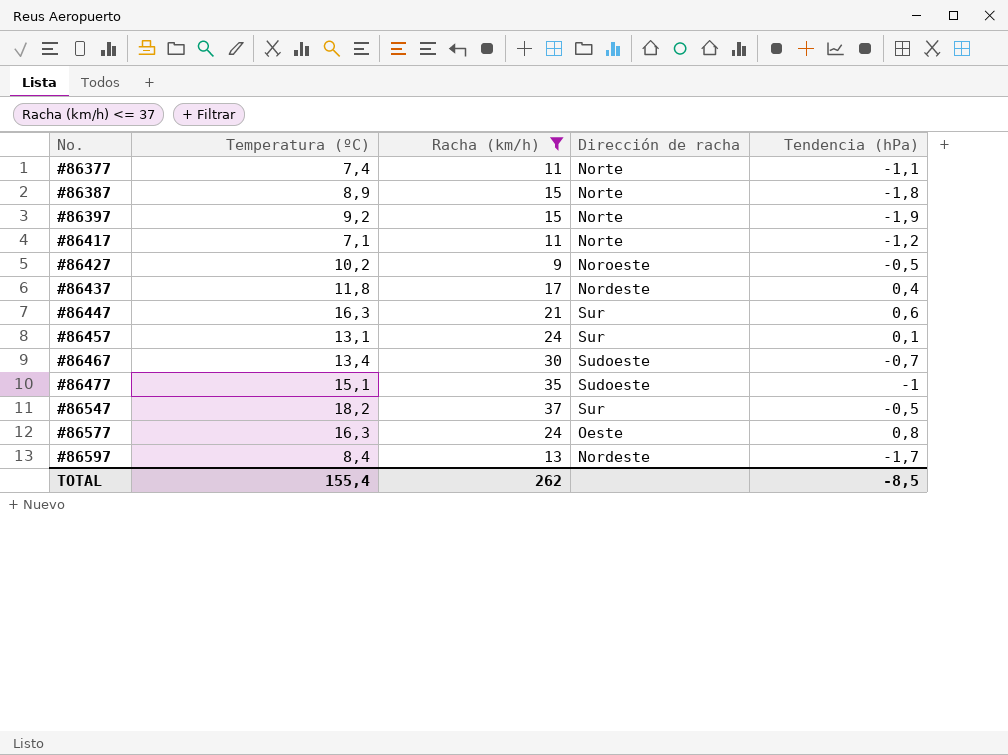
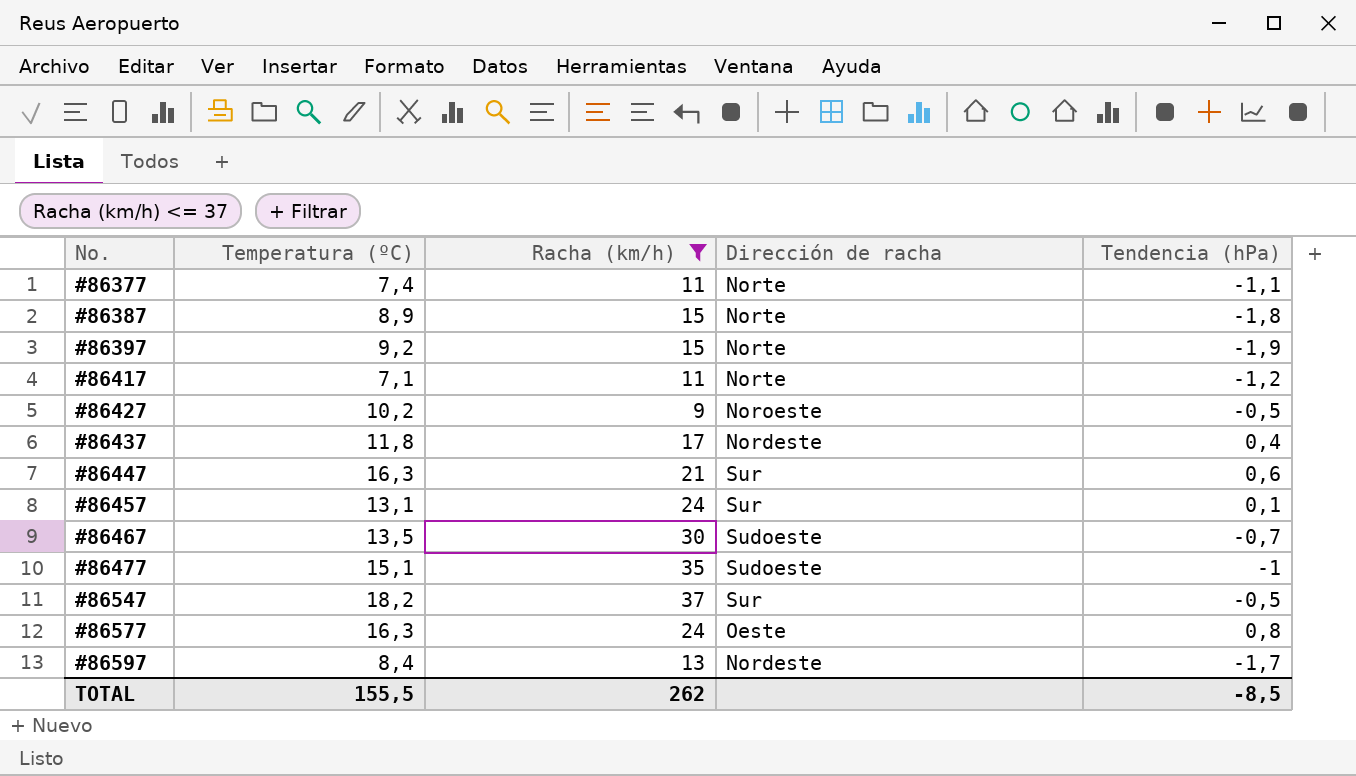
#86467 | Temperatura (ºC): 13,4 -> 13,5
TOTAL | Temperatura (ºC): 155,4 -> 155,5

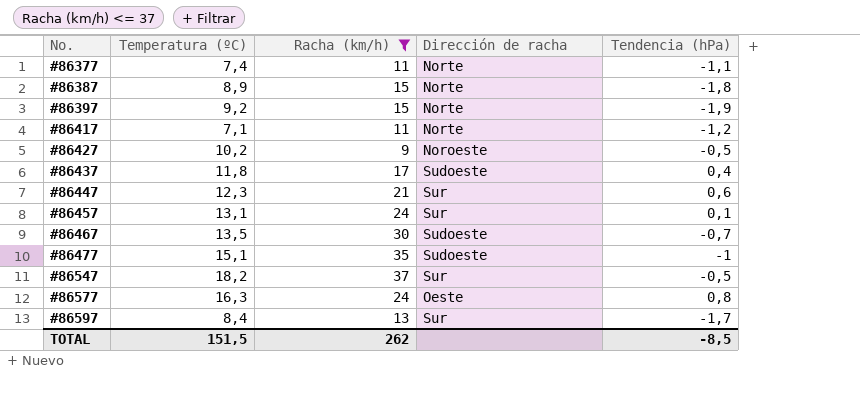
#86437 | Dirección de racha: Nordeste -> Sudoeste
#86447 | Temperatura (ºC): 16,3 -> 12,3
#86597 | Dirección de racha: Nordeste -> Sur
TOTAL | Temperatura (ºC): 155,5 -> 151,5

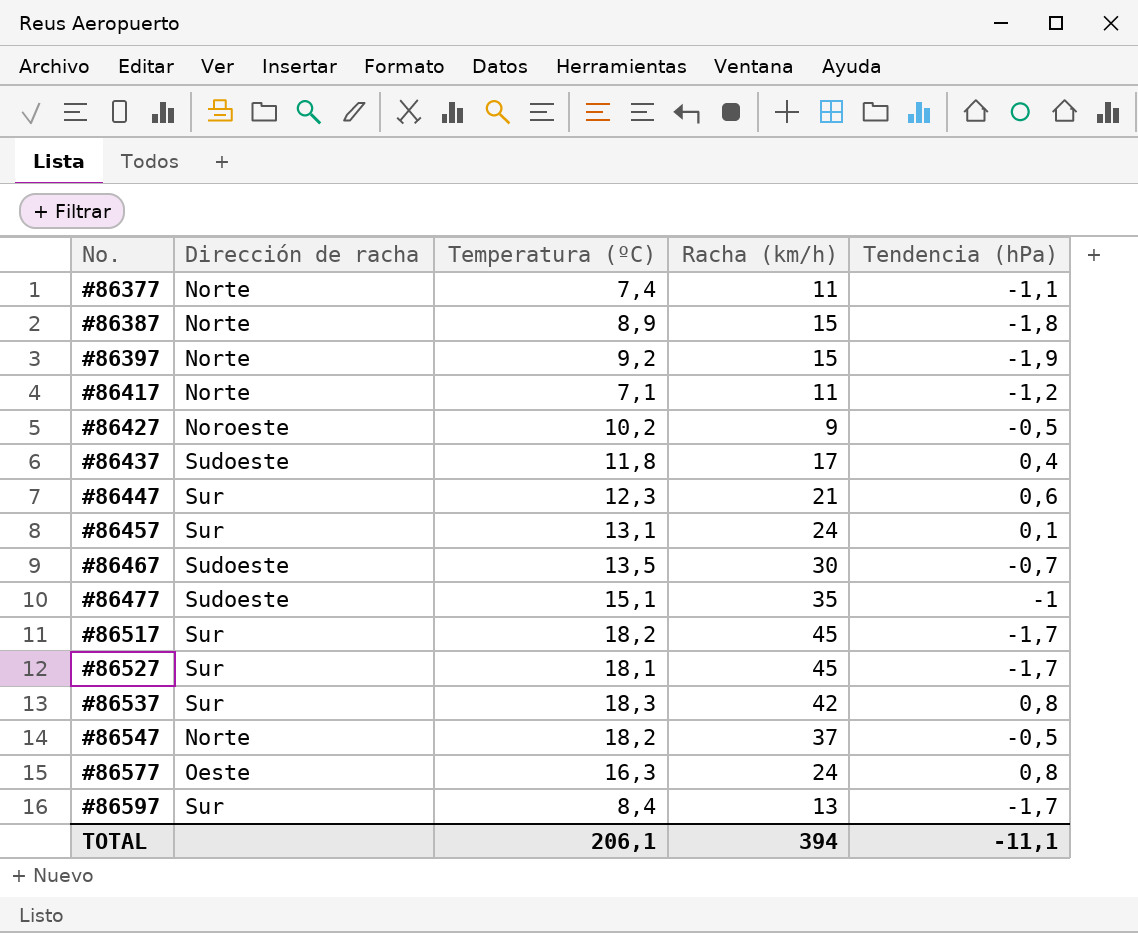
filter: Racha (km/h) <= 37 -> none
column Dirección de racha | position: 4 -> 2
#86547 | Dirección de racha: Sur -> Norte
TOTAL | Temperatura (ºC): 151,5 -> 206,1
TOTAL | Racha (km/h): 262 -> 394
TOTAL | Tendencia (hPa): -8,5 -> -11,1

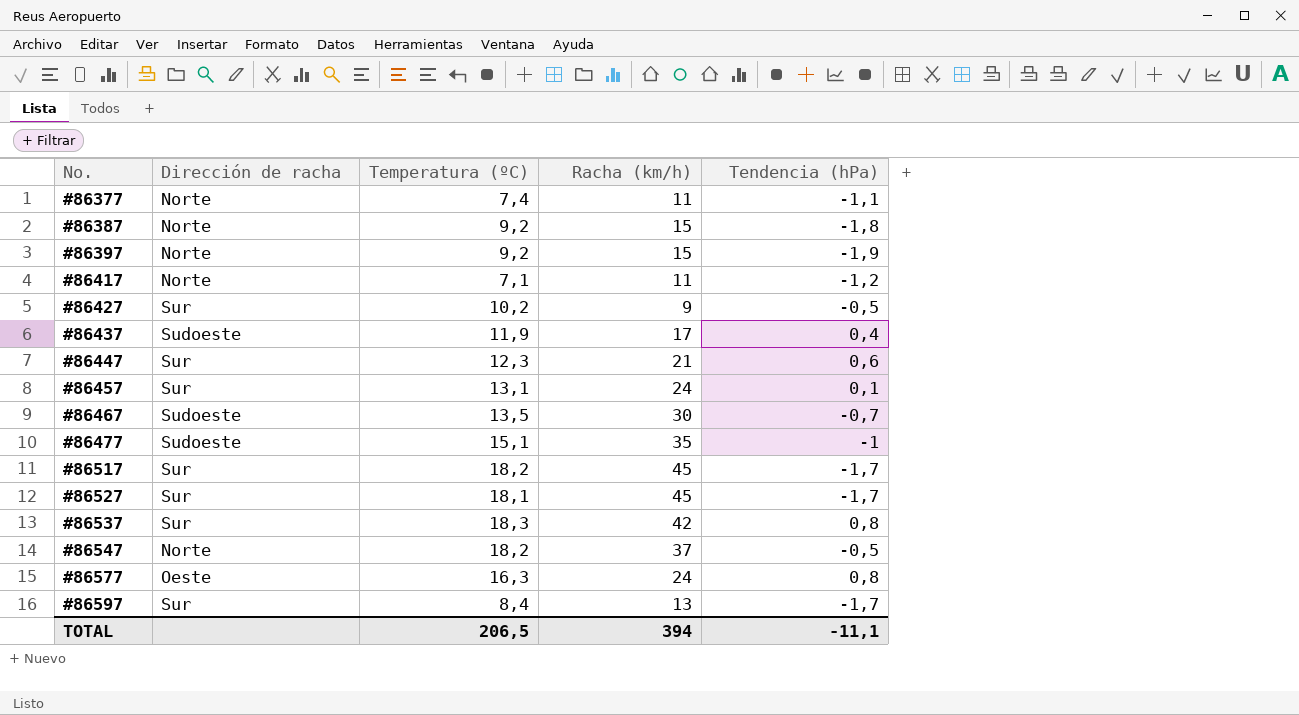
#86387 | Temperatura (ºC): 8,9 -> 9,2
#86427 | Dirección de racha: Noroeste -> Sur
#86437 | Temperatura (ºC): 11,8 -> 11,9
TOTAL | Temperatura (ºC): 206,1 -> 206,5

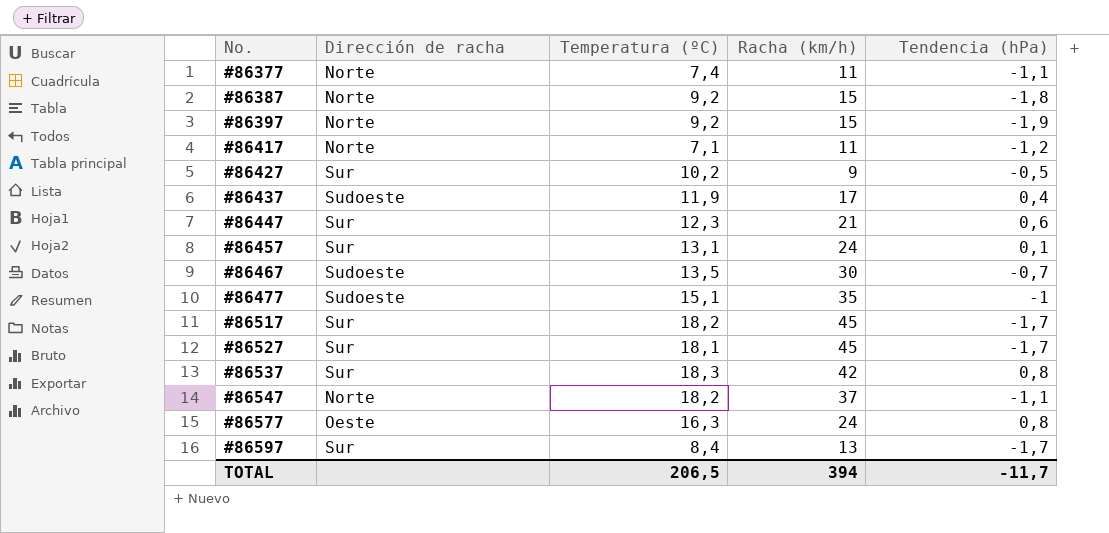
#86547 | Tendencia (hPa): -0,5 -> -1,1
TOTAL | Tendencia (hPa): -11,1 -> -11,7

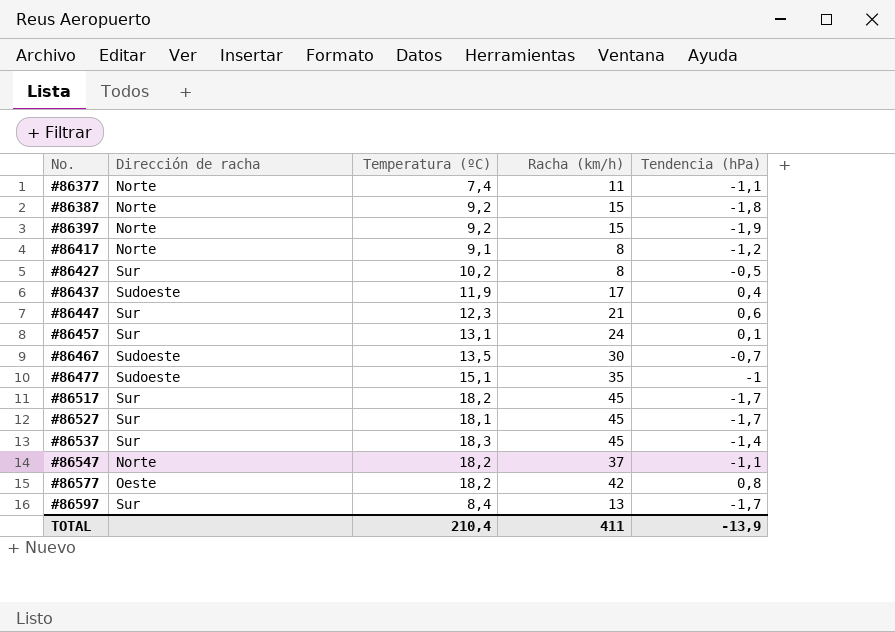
#86417 | Temperatura (ºC): 7,1 -> 9,1
#86417 | Racha (km/h): 11 -> 8
#86427 | Racha (km/h): 9 -> 8
#86537 | Racha (km/h): 42 -> 45
#86537 | Tendencia (hPa): 0,8 -> -1,4
#86577 | Temperatura (ºC): 16,3 -> 18,2
#86577 | Racha (km/h): 24 -> 42
TOTAL | Temperatura (ºC): 206,5 -> 210,4
TOTAL | Racha (km/h): 394 -> 411
TOTAL | Tendencia (hPa): -11,7 -> -13,9

